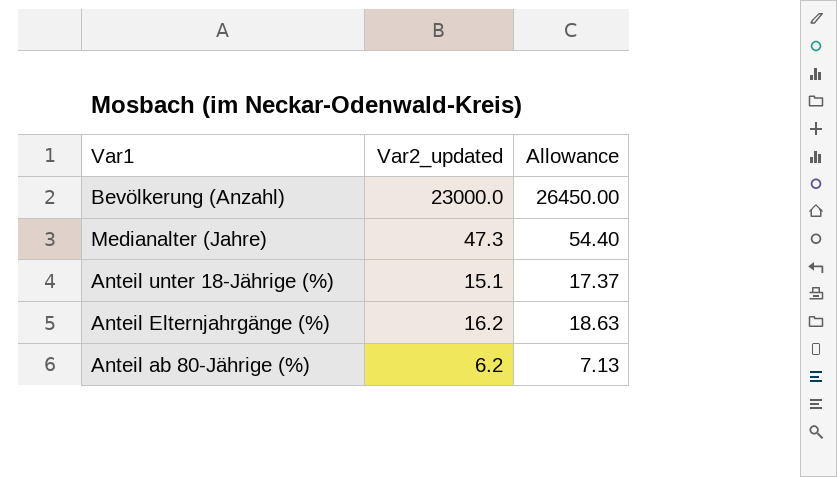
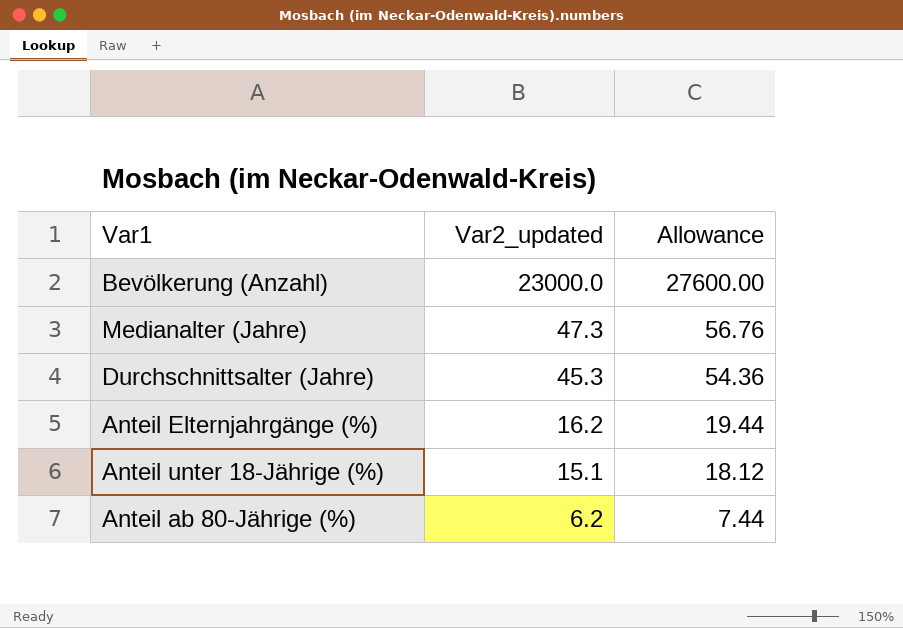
row order: none -> Var2_updated descending
column Allowance | formula: [Var2_updated] * 1.15 -> [Var2_updated] * 1.2
row Durchschnittsalter (Jahre): none -> 45.3 | 54.36

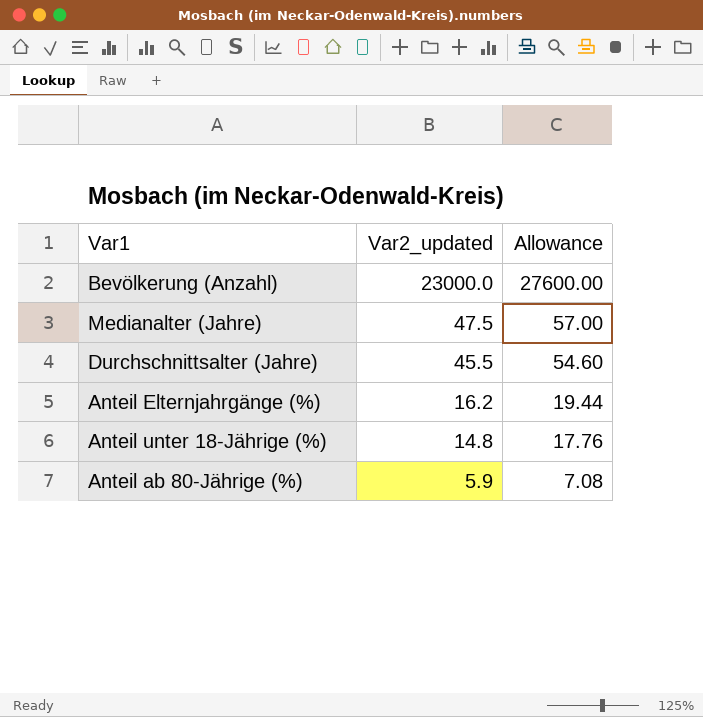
Medianalter (Jahre) | Var2_updated: 47.3 -> 47.5
Medianalter (Jahre) | Allowance: 56.76 -> 57.00
Durchschnittsalter (Jahre) | Var2_updated: 45.3 -> 45.5
Durchschnittsalter (Jahre) | Allowance: 54.36 -> 54.60
Anteil unter 18-Jährige (%) | Var2_updated: 15.1 -> 14.8
Anteil unter 18-Jährige (%) | Allowance: 18.12 -> 17.76
Anteil ab 80-Jährige (%) | Var2_updated: 6.2 -> 5.9
Anteil ab 80-Jährige (%) | Allowance: 7.44 -> 7.08

